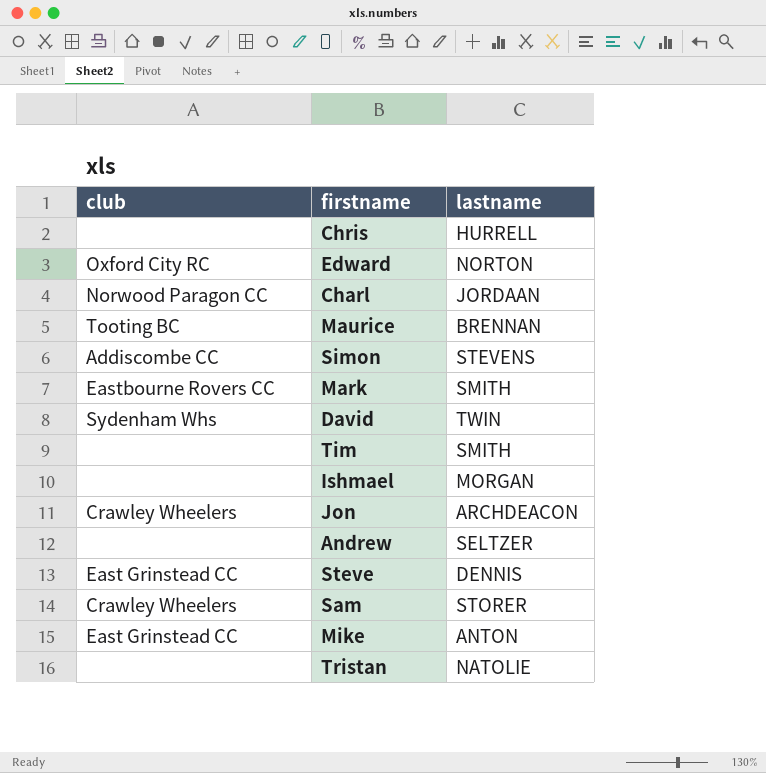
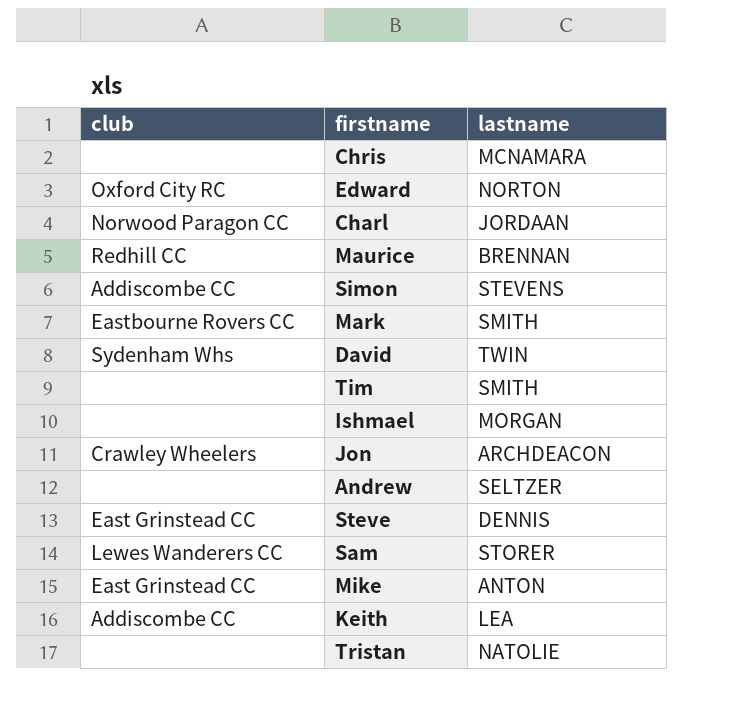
Chris | lastname: HURRELL -> MCNAMARA
Maurice | club: Tooting BC -> Redhill CC
Sam | club: Crawley Wheelers -> Lewes Wanderers CC
row Keith: none -> Addiscombe CC | LEA

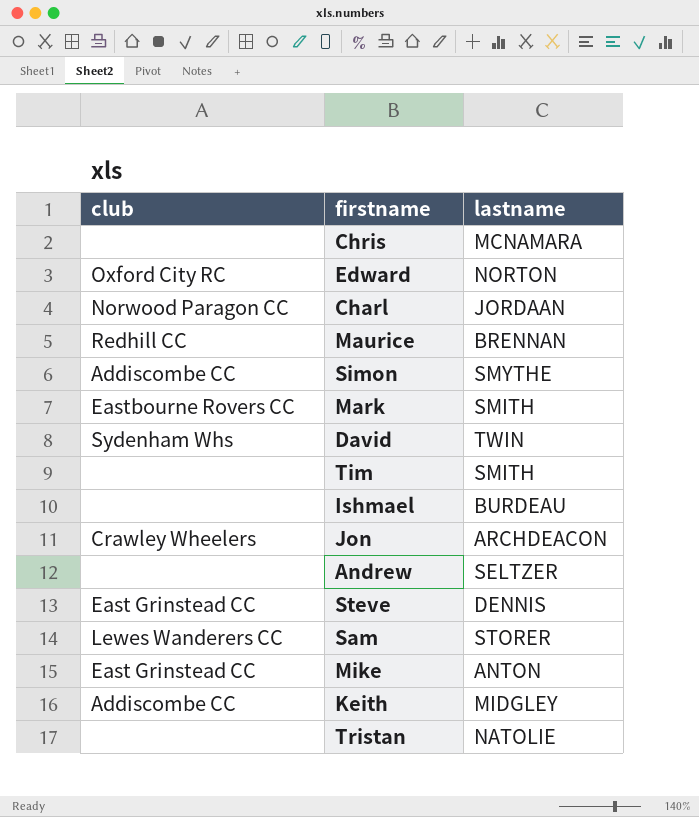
Simon | lastname: STEVENS -> SMYTHE
Ishmael | lastname: MORGAN -> BURDEAU
Keith | lastname: LEA -> MIDGLEY

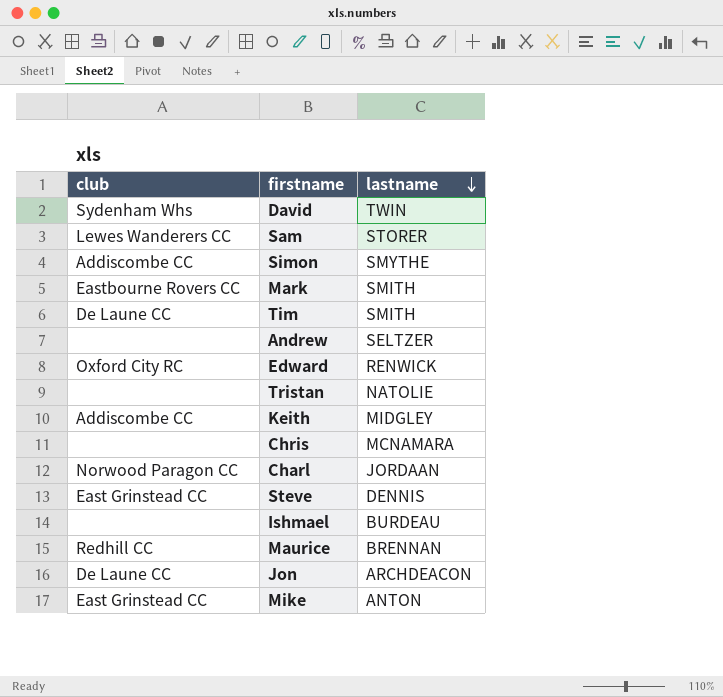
row order: none -> lastname descending
Tim | club: none -> De Laune CC
Edward | lastname: NORTON -> RENWICK
Jon | club: Crawley Wheelers -> De Laune CC

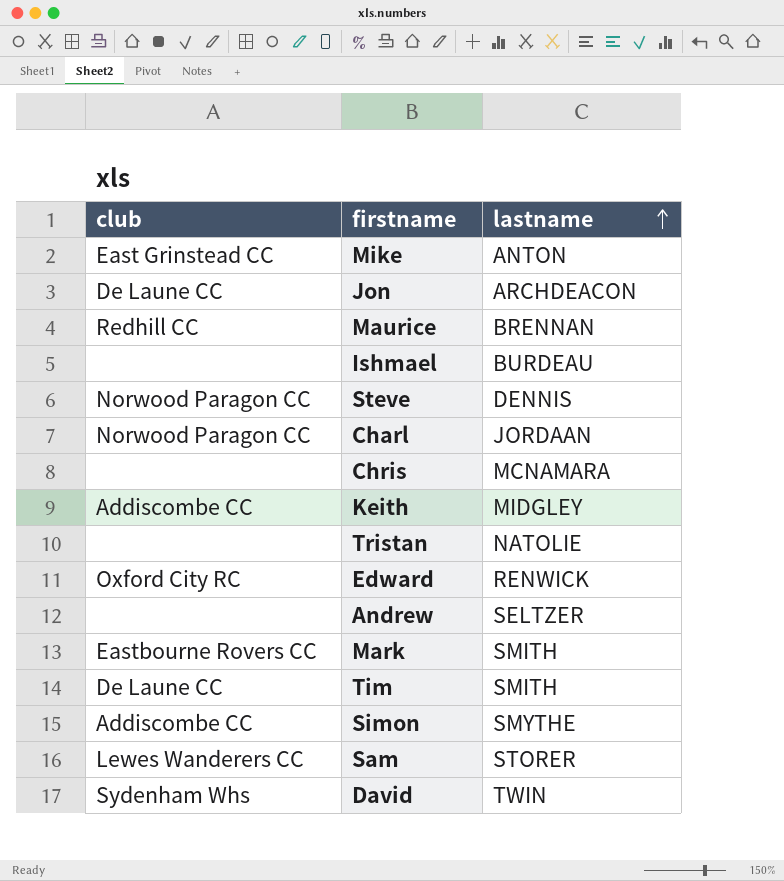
row order: lastname descending -> lastname ascending
Steve | club: East Grinstead CC -> Norwood Paragon CC

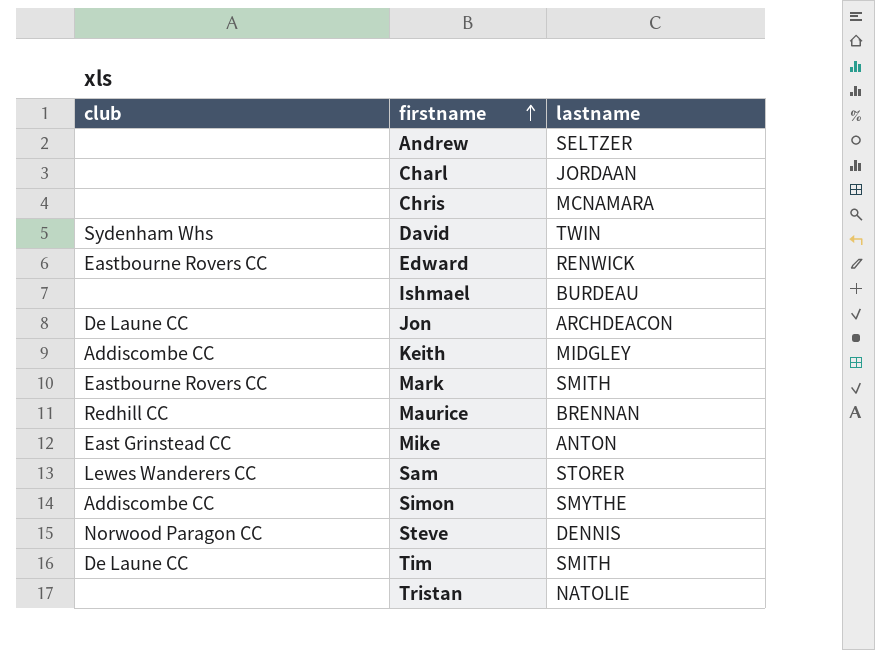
row order: lastname ascending -> firstname ascending
Charl | club: Norwood Paragon CC -> none
Edward | club: Oxford City RC -> Eastbourne Rovers CC

